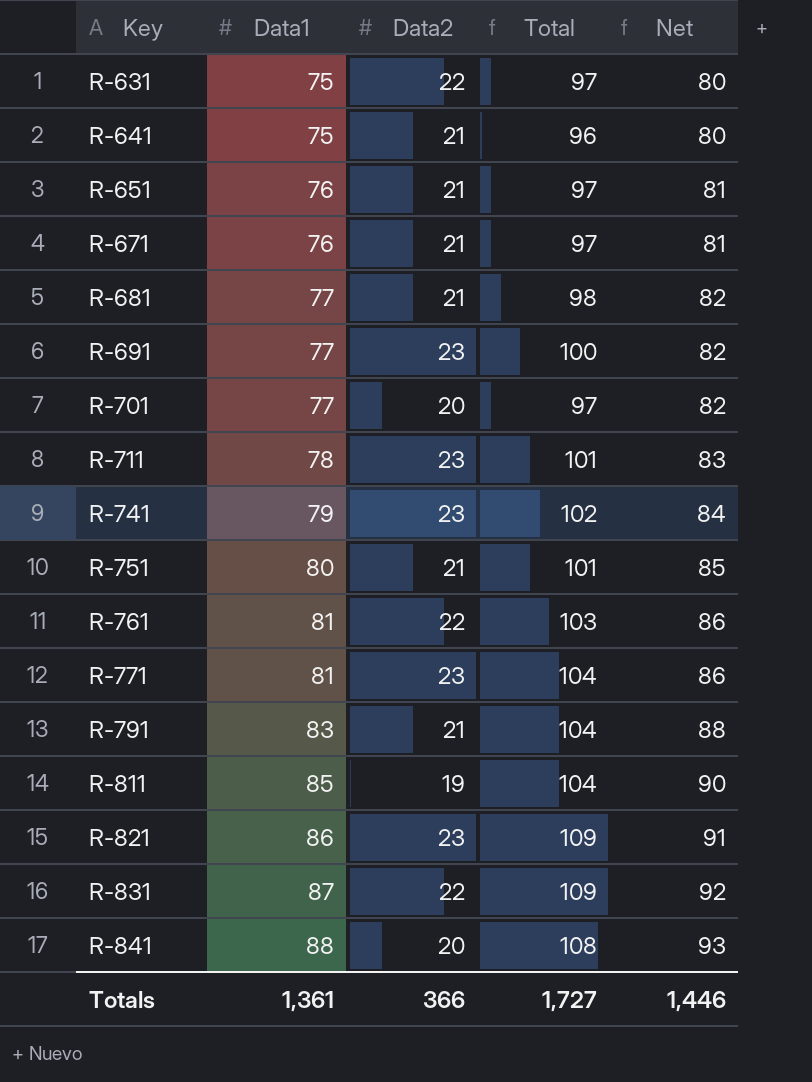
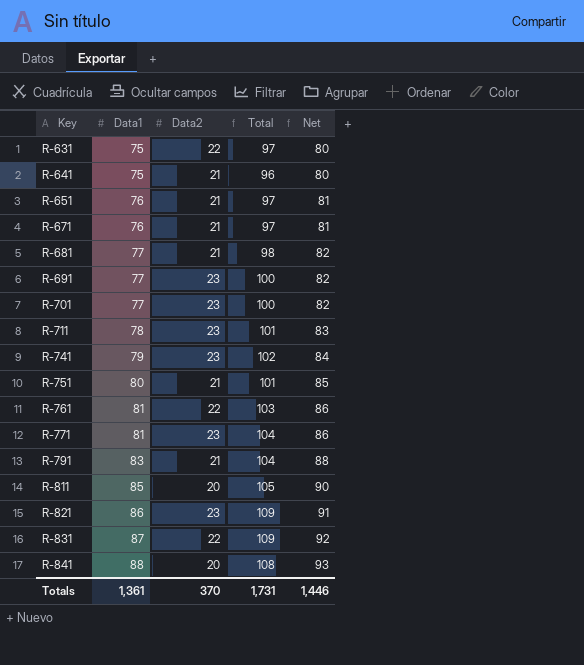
R-701 | Data2: 20 -> 23
R-701 | Total: 97 -> 100
R-811 | Data2: 19 -> 20
R-811 | Total: 104 -> 105
Totals | Data2: 366 -> 370
Totals | Total: 1,727 -> 1,731

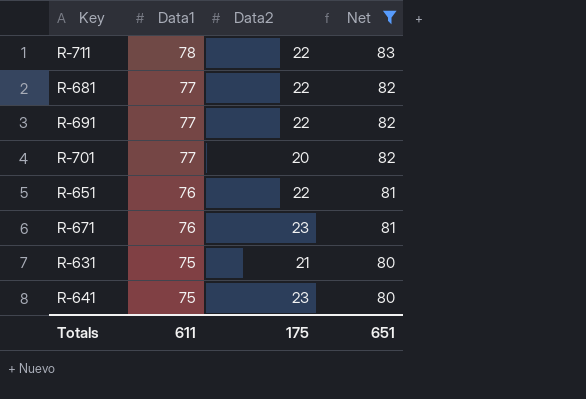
filter: none -> Net <= 83
row order: Key ascending -> Data1 descending
column Total | formula: [Data1] + [Data2] -> none
R-711 | Data2: 23 -> 22
R-681 | Data2: 21 -> 22
R-691 | Data2: 23 -> 22
R-701 | Data2: 23 -> 20
R-651 | Data2: 21 -> 22
R-671 | Data2: 21 -> 23
R-631 | Data2: 22 -> 21
R-641 | Data2: 21 -> 23
Totals | Data1: 1,361 -> 611
Totals | Data2: 370 -> 175
Totals | Net: 1,446 -> 651

